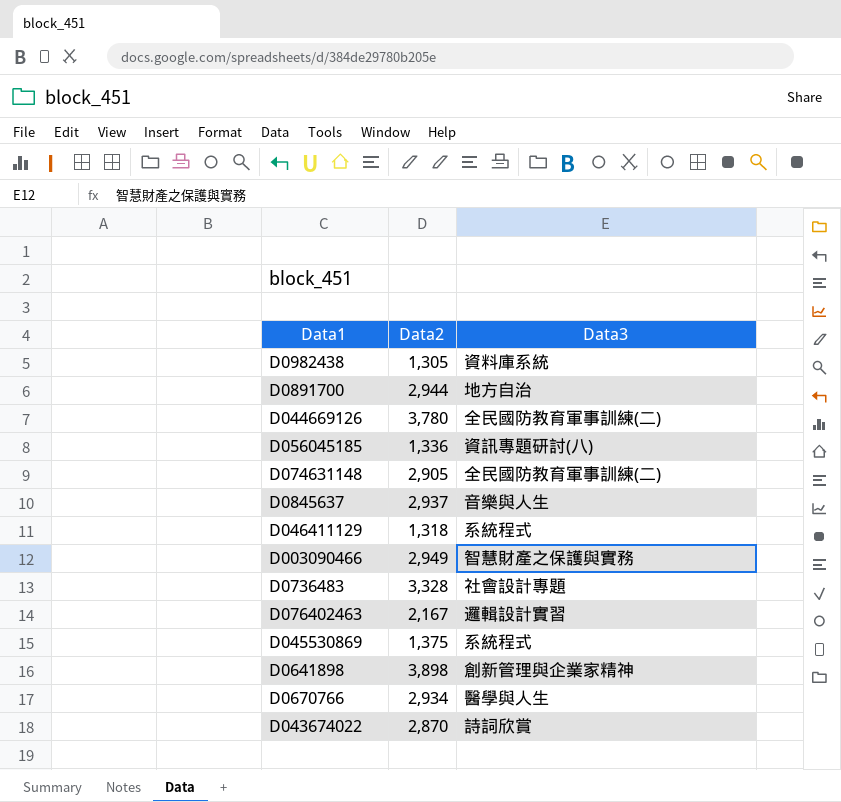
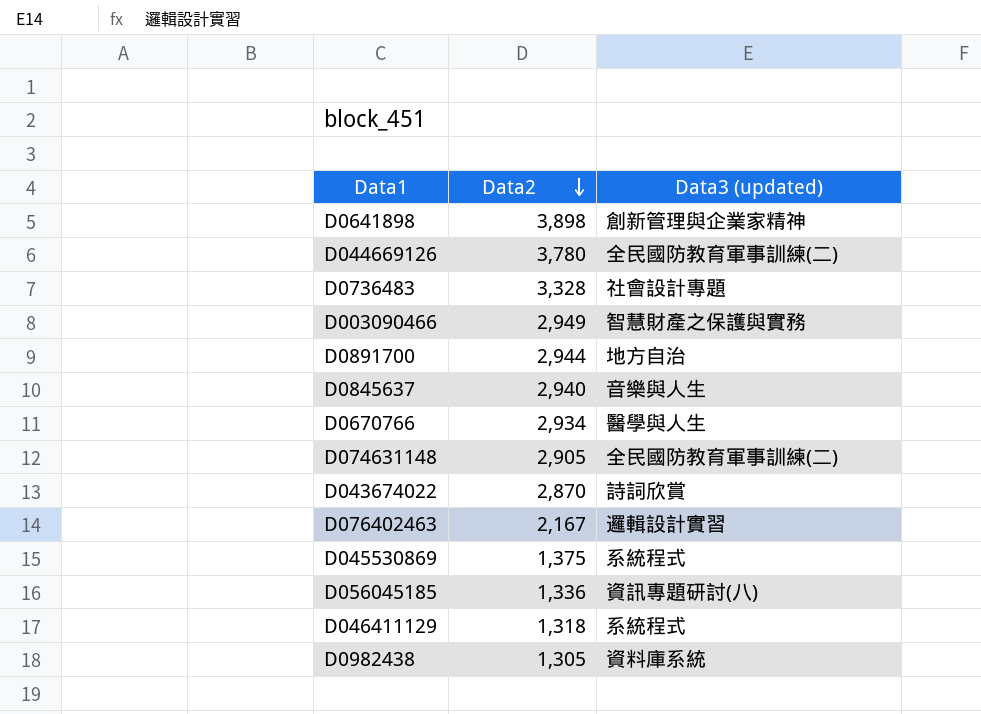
row order: none -> Data2 descending
column name: Data3 -> Data3 (updated)
D0845637 | Data2: 2,937 -> 2,940

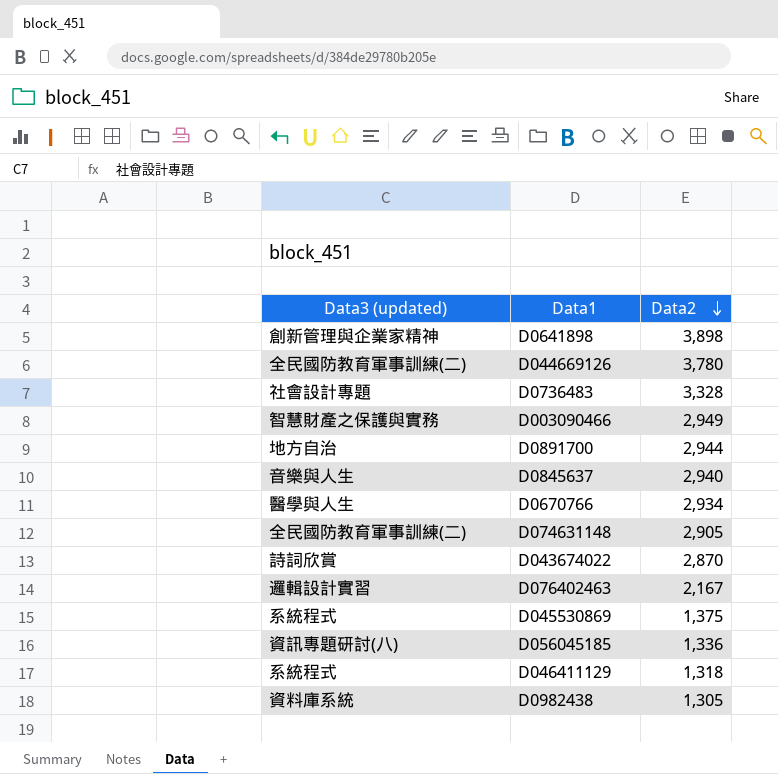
column Data3 (updated) | position: 3 -> 1

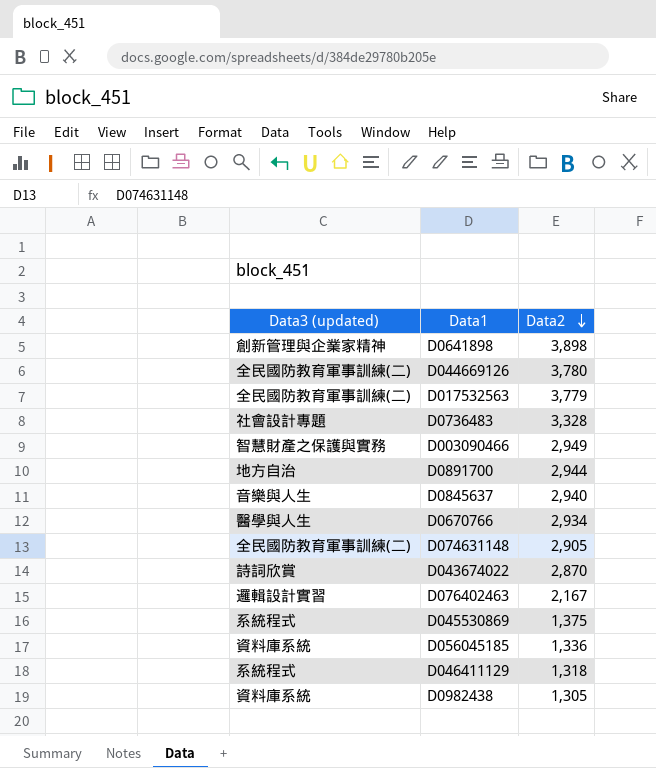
row D017532563: none -> 全民國防教育軍事訓練(二) | 3,779
D056045185 | Data3 (updated): 資訊專題研討(八) -> 資料庫系統

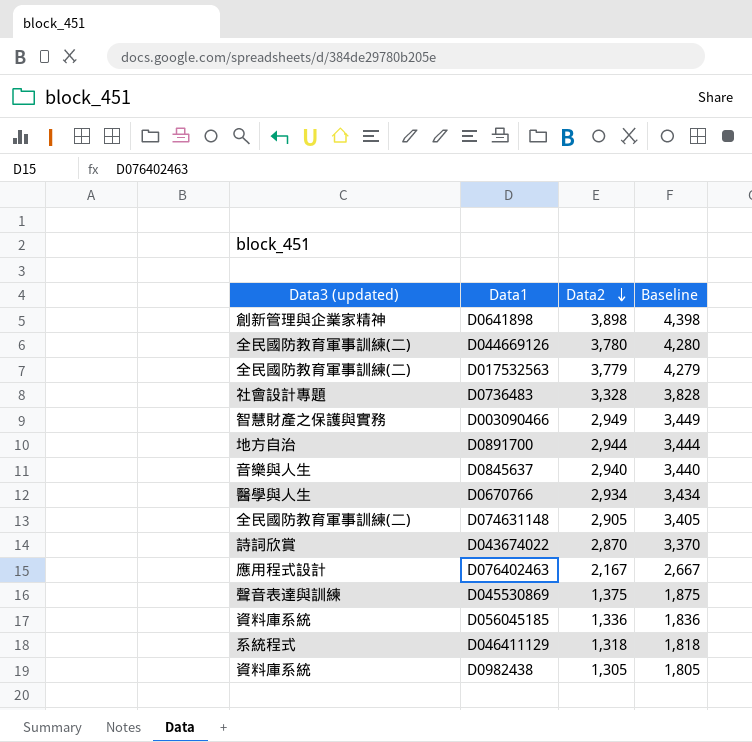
column Baseline | formula: none -> [Data2] + 500
D076402463 | Data3 (updated): 邏輯設計實習 -> 應用程式設計
D045530869 | Data3 (updated): 系統程式 -> 聲音表達與訓練

